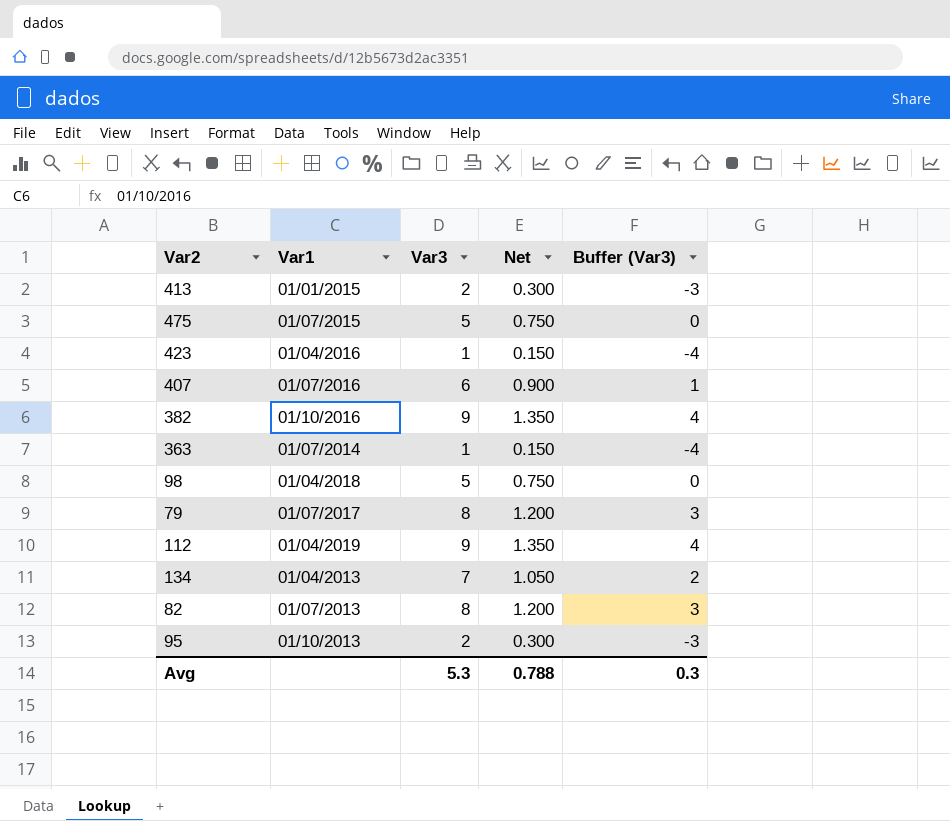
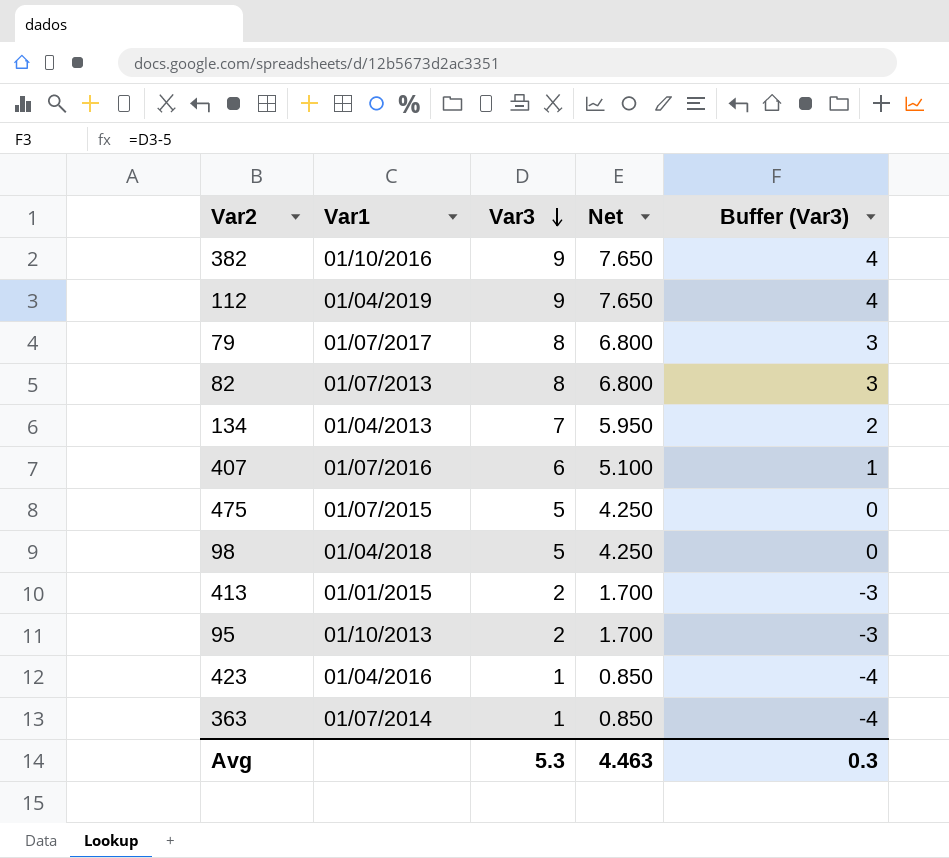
row order: none -> Var3 descending
column Net | formula: [Var3] * 0.15 -> [Var3] * 0.85
Avg | Net: 0.788 -> 4.463

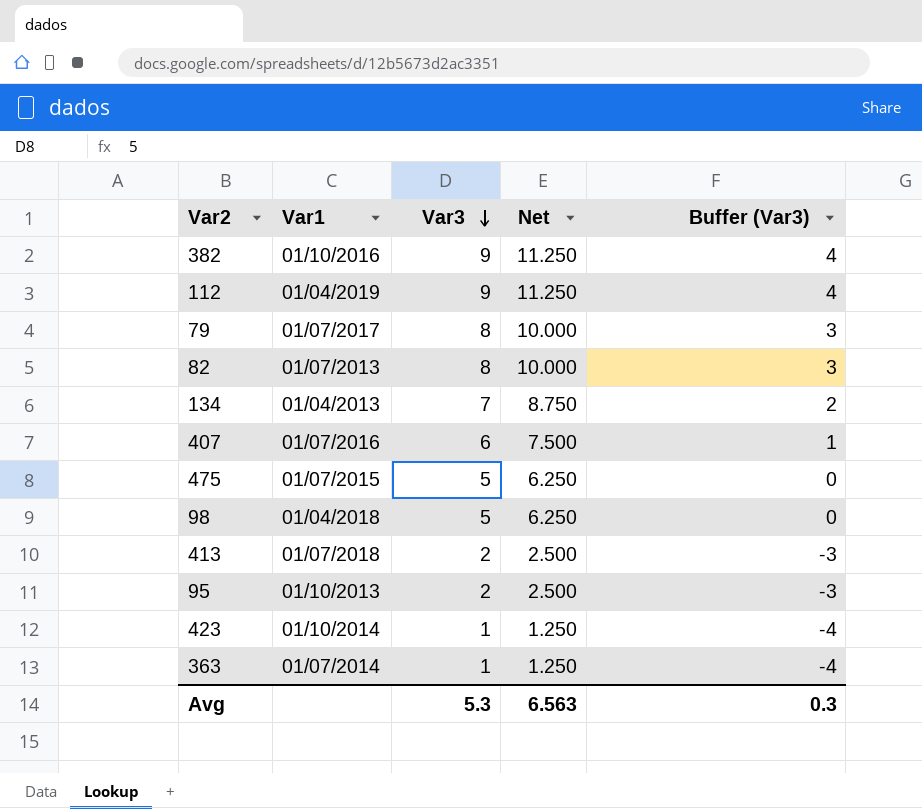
column Net | formula: [Var3] * 0.85 -> [Var3] * 1.25
413 | Var1: 01/01/2015 -> 01/07/2018
423 | Var1: 01/04/2016 -> 01/10/2014
Avg | Net: 4.463 -> 6.563

